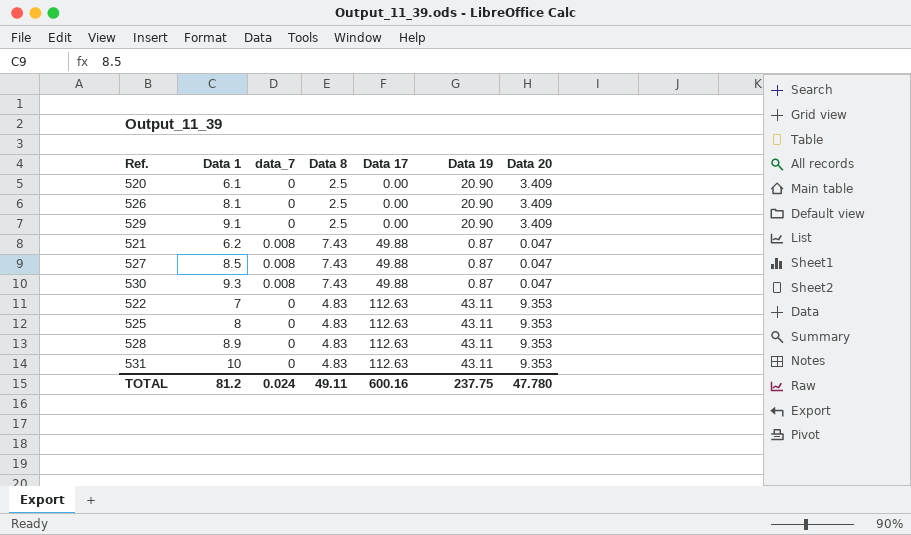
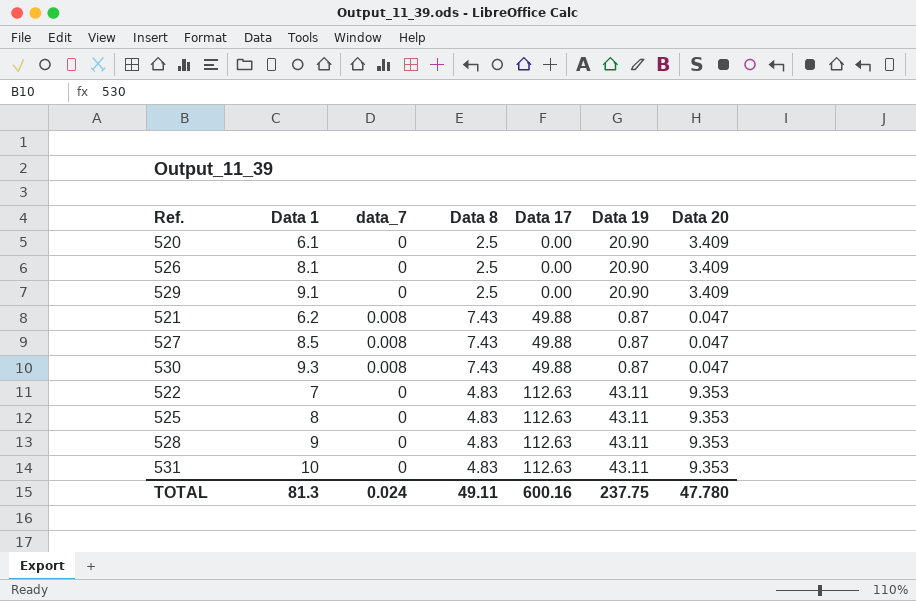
528 | Data 1: 8.9 -> 9
TOTAL | Data 1: 81.2 -> 81.3

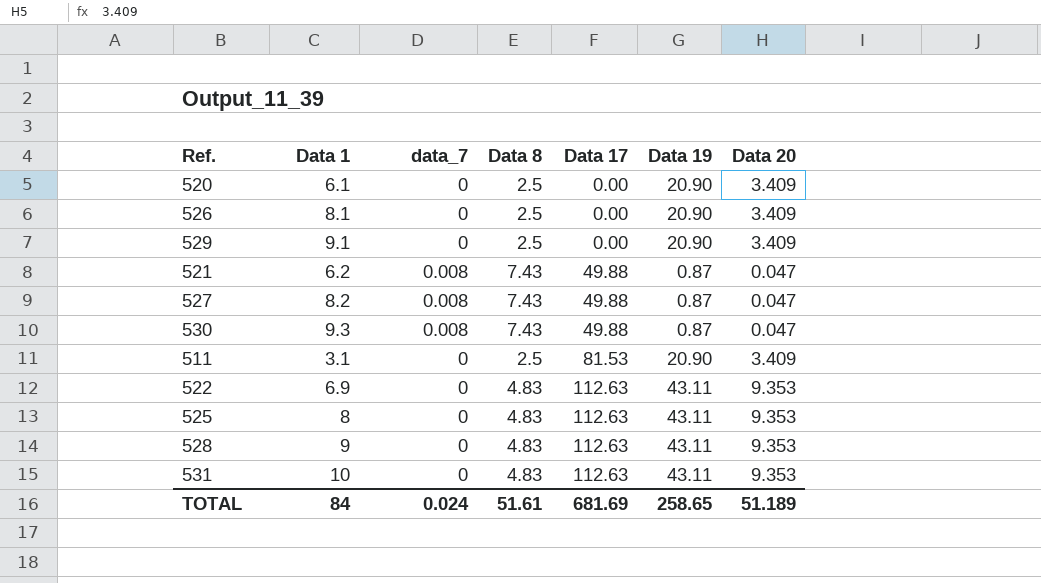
527 | Data 1: 8.5 -> 8.2
row 511: none -> 3.1 | 0 | 2.5 | 81.53 | 20.90 | 3.409
522 | Data 1: 7 -> 6.9
TOTAL | Data 1: 81.3 -> 84
TOTAL | Data 8: 49.11 -> 51.61
TOTAL | Data 17: 600.16 -> 681.69
TOTAL | Data 19: 237.75 -> 258.65
TOTAL | Data 20: 47.780 -> 51.189

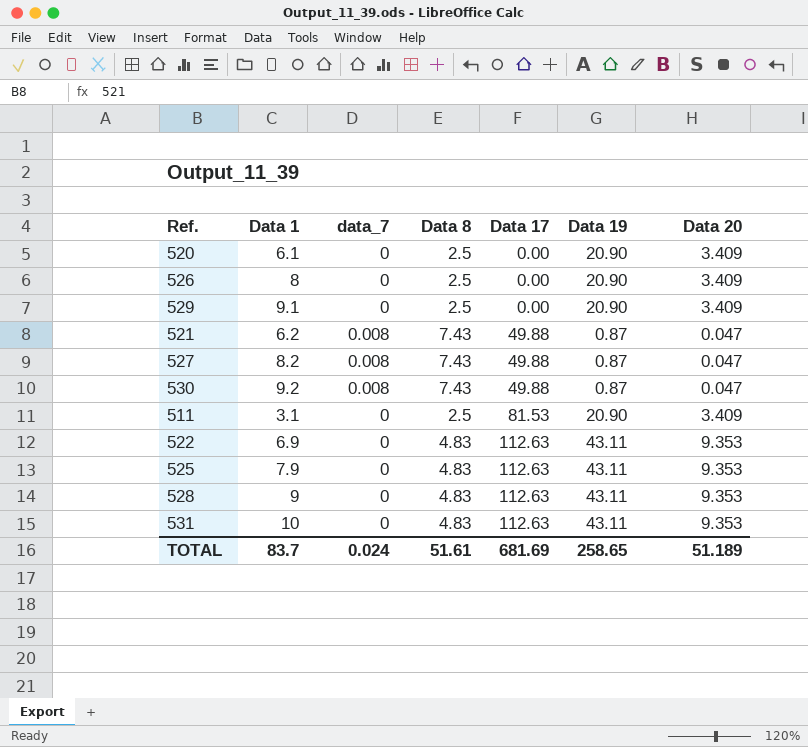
526 | Data 1: 8.1 -> 8
530 | Data 1: 9.3 -> 9.2
525 | Data 1: 8 -> 7.9
TOTAL | Data 1: 84 -> 83.7

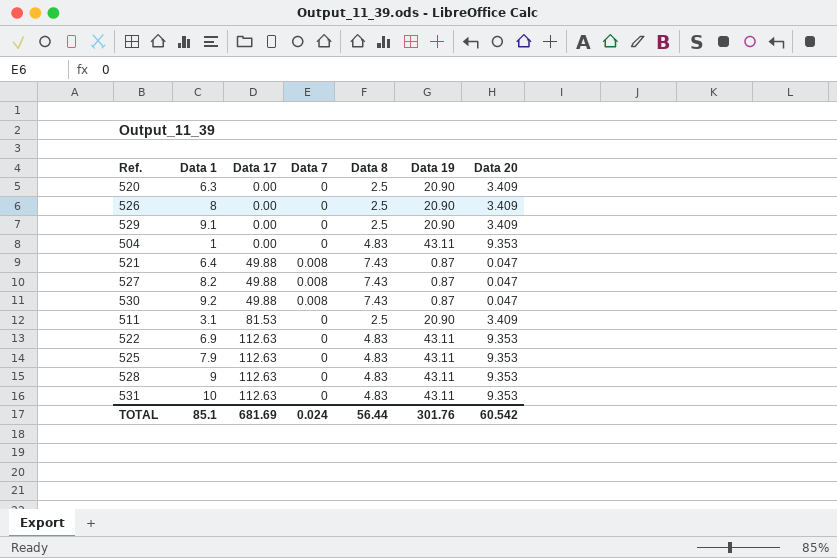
column Data 17 | position: 5 -> 3
column name: data_7 -> Data 7
520 | Data 1: 6.1 -> 6.3
row 504: none -> 1 | 0.00 | 0 | 4.83 | 43.11 | 9.353
521 | Data 1: 6.2 -> 6.4
TOTAL | Data 1: 83.7 -> 85.1
TOTAL | Data 8: 51.61 -> 56.44
TOTAL | Data 19: 258.65 -> 301.76
TOTAL | Data 20: 51.189 -> 60.542

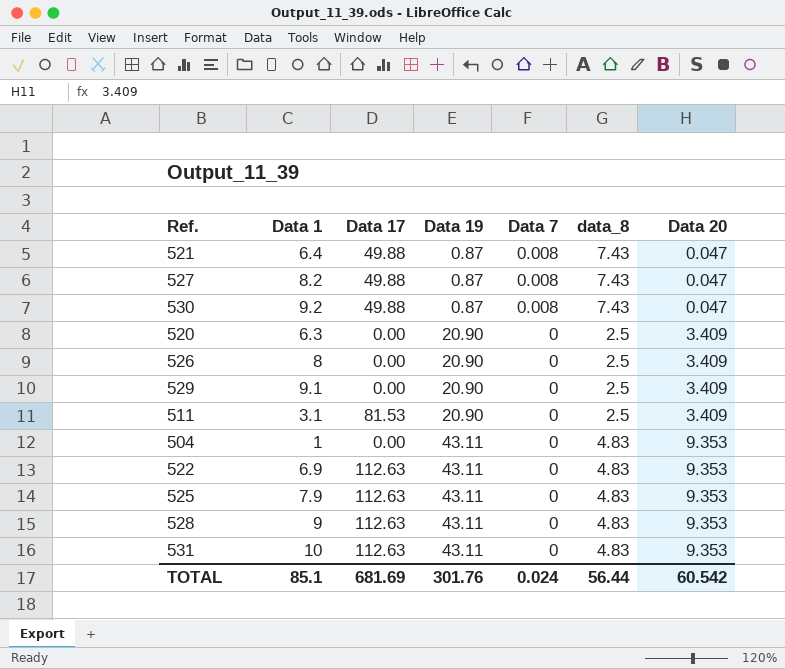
row order: Data 17 ascending -> Data 19 ascending
column Data 19 | position: 6 -> 4
column name: Data 8 -> data_8

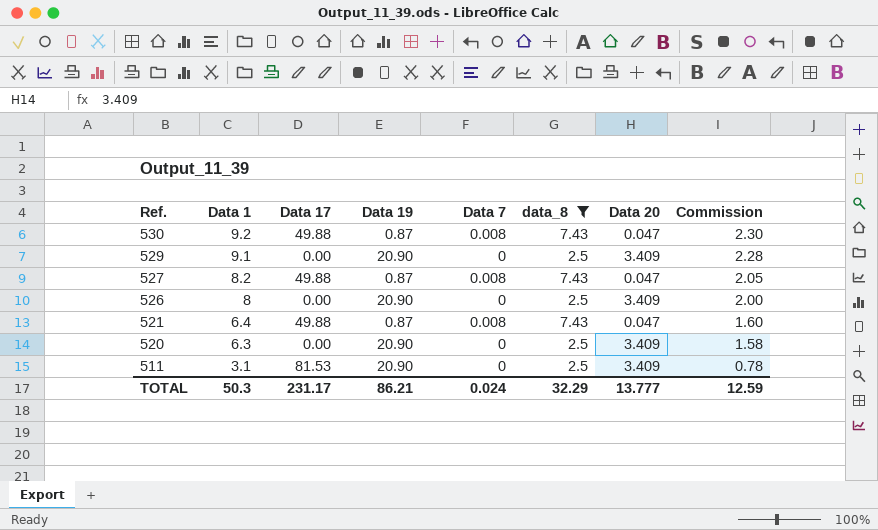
filter: none -> data_8 != 4.83
row order: Data 19 ascending -> Ref. descending
column Commission | formula: none -> [Data 1] * 0.25
TOTAL | Data 1: 85.1 -> 50.3
TOTAL | Data 17: 681.69 -> 231.17
TOTAL | Data 19: 301.76 -> 86.21
TOTAL | data_8: 56.44 -> 32.29
TOTAL | Data 20: 60.542 -> 13.777

